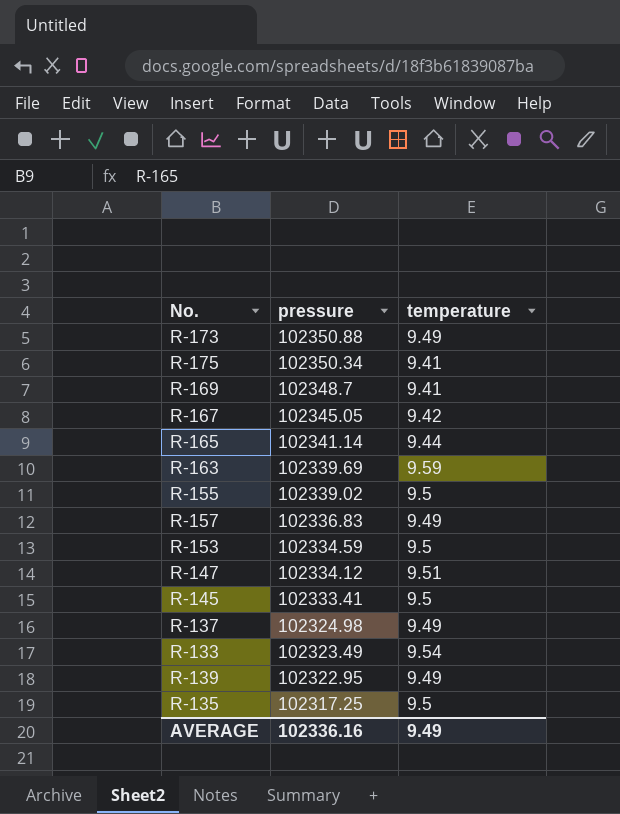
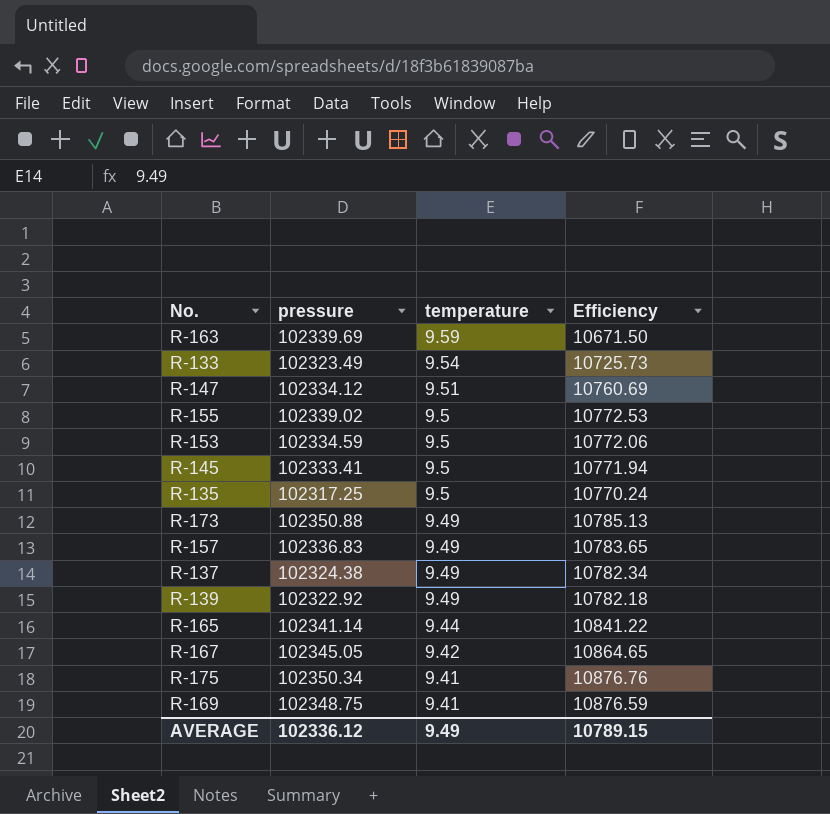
row order: pressure descending -> temperature descending
column Efficiency | formula: none -> [pressure] / [temperature]
R-137 | pressure: 102324.98 -> 102324.38
R-139 | pressure: 102322.95 -> 102322.92
R-169 | pressure: 102348.7 -> 102348.75
AVERAGE | pressure: 102336.16 -> 102336.12

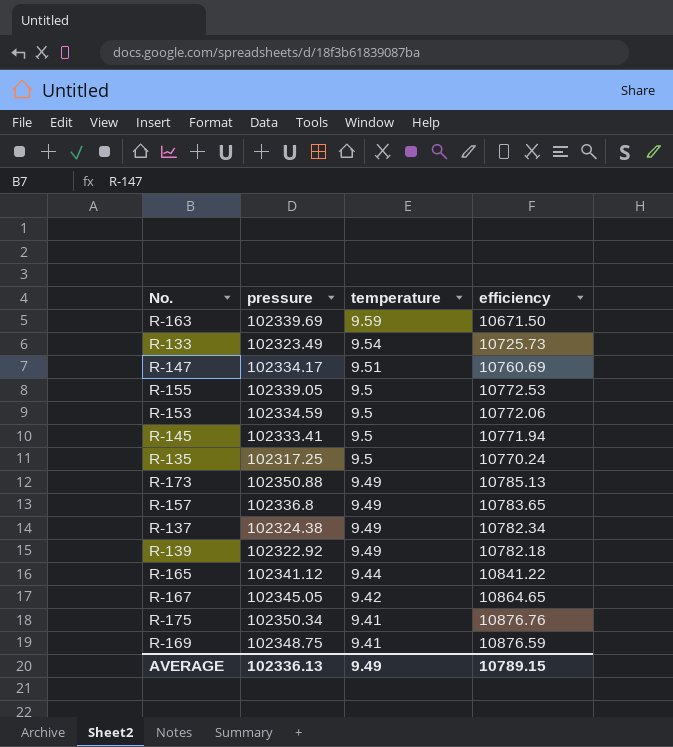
column name: Efficiency -> efficiency
R-147 | pressure: 102334.12 -> 102334.17
R-155 | pressure: 102339.02 -> 102339.05
R-157 | pressure: 102336.83 -> 102336.8
R-165 | pressure: 102341.14 -> 102341.12
AVERAGE | pressure: 102336.12 -> 102336.13

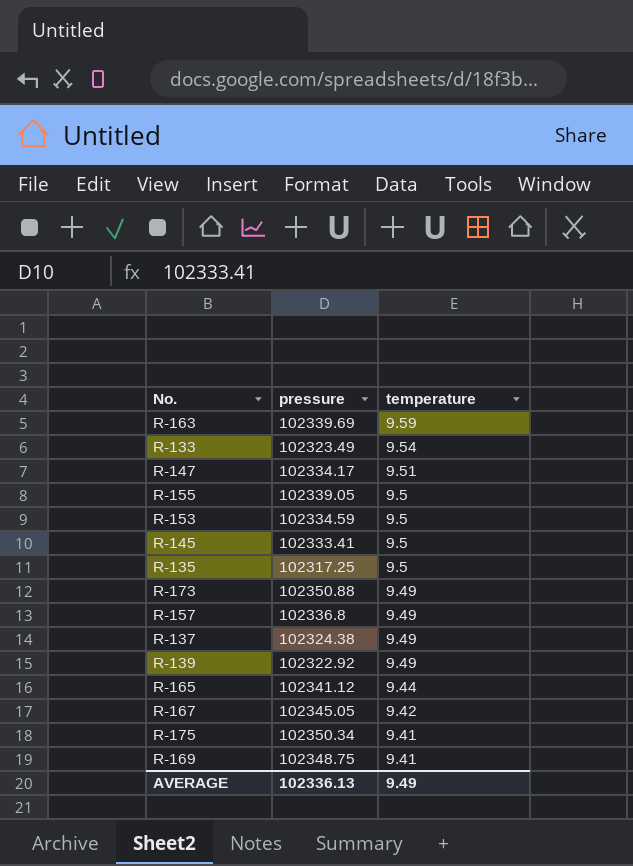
column efficiency | formula: [pressure] / [temperature] -> none

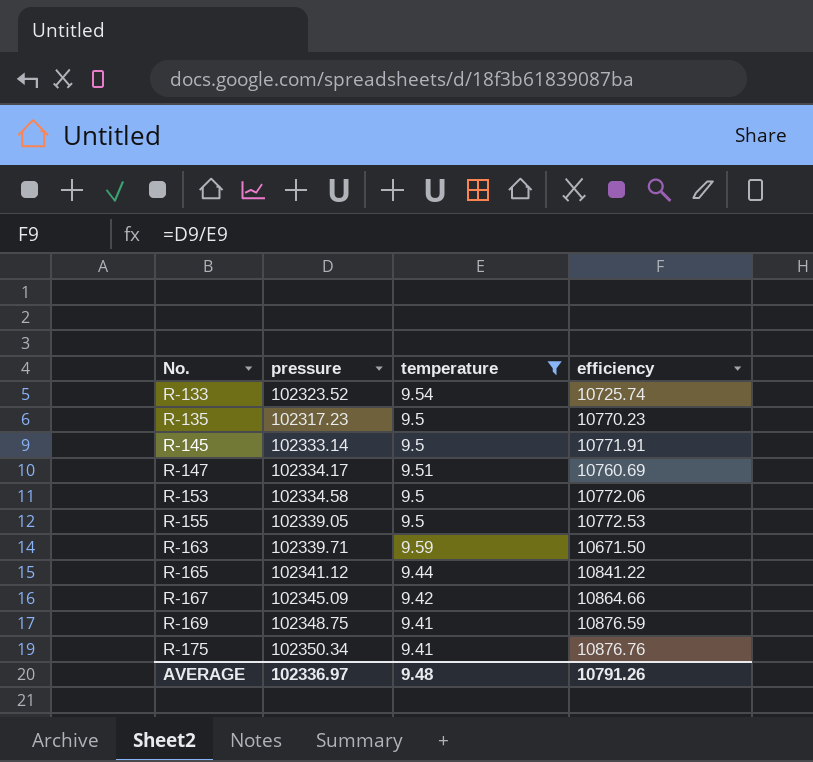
filter: none -> temperature != 9.49
row order: temperature descending -> No. ascending
column efficiency | formula: none -> [pressure] / [temperature]
R-133 | pressure: 102323.49 -> 102323.52
R-135 | pressure: 102317.25 -> 102317.23
R-145 | pressure: 102333.41 -> 102333.14
R-153 | pressure: 102334.59 -> 102334.58
R-163 | pressure: 102339.69 -> 102339.71
R-167 | pressure: 102345.05 -> 102345.09
AVERAGE | pressure: 102336.13 -> 102336.97
AVERAGE | temperature: 9.49 -> 9.48

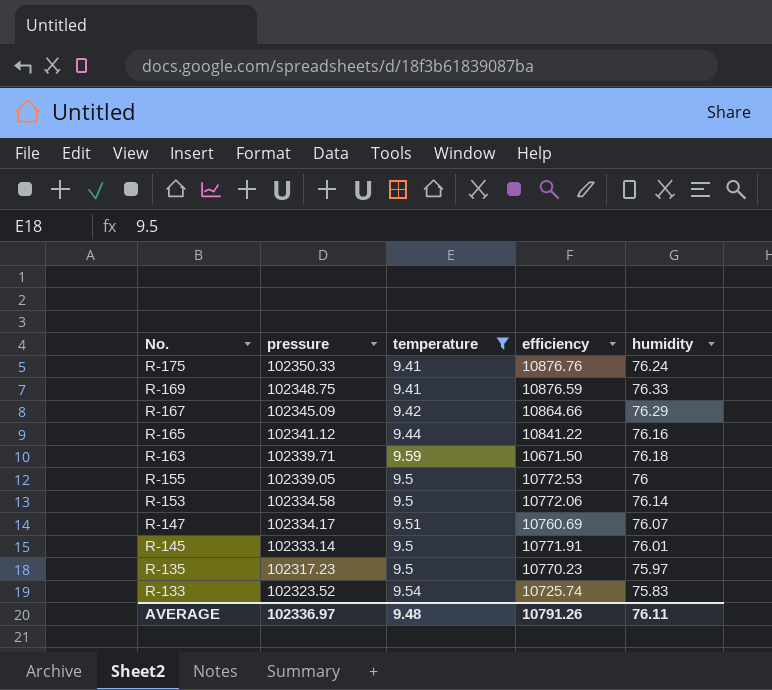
row order: No. ascending -> No. descending
column humidity | position: none -> 5
R-175 | pressure: 102350.34 -> 102350.33

